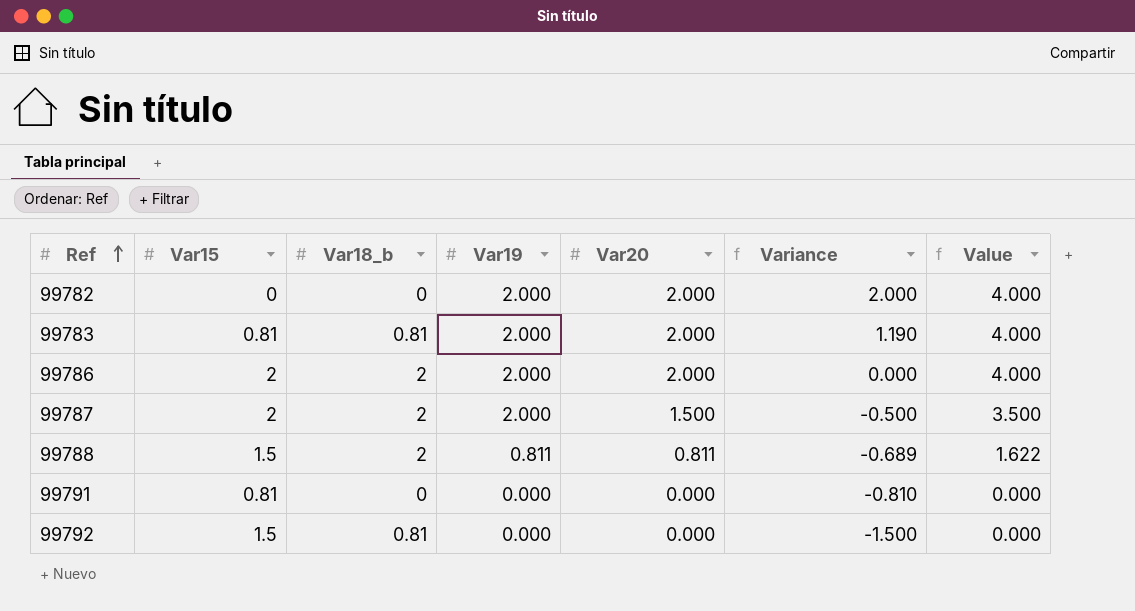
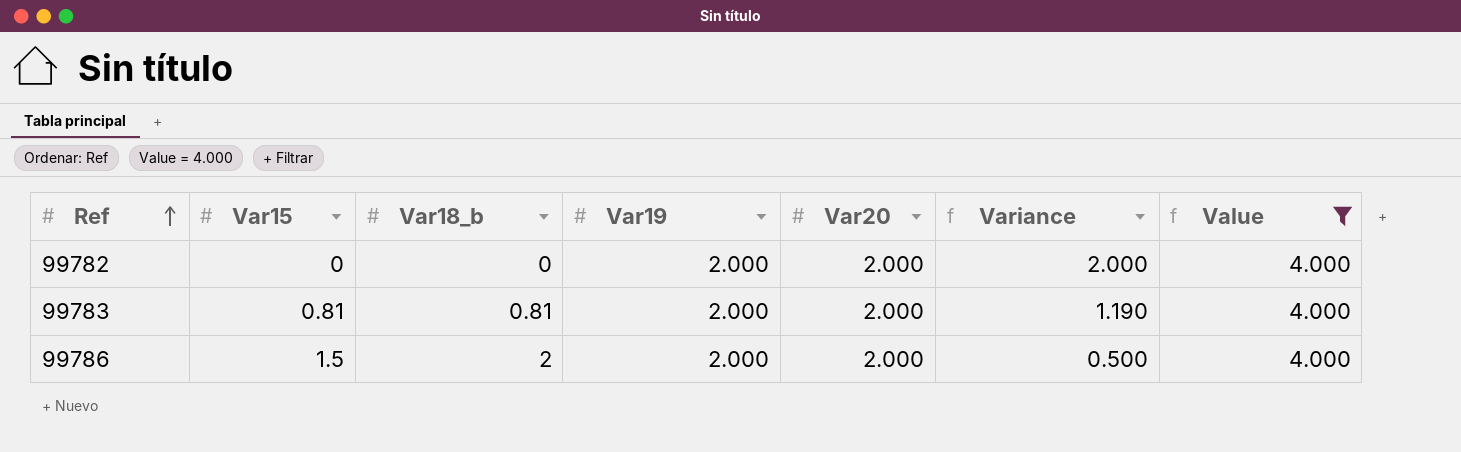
filter: none -> Value = 4.000
99786 | Var15: 2 -> 1.5
99786 | Variance: 0.000 -> 0.500

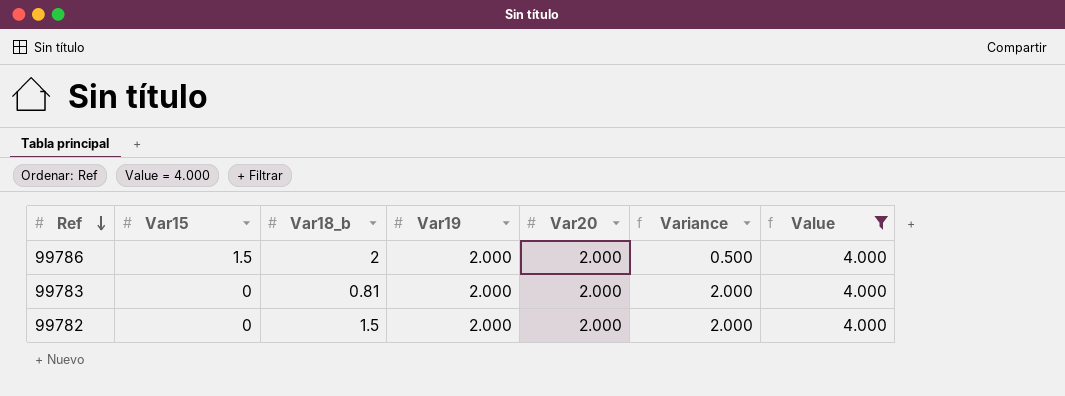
row order: Ref ascending -> Ref descending
99783 | Var15: 0.81 -> 0
99783 | Variance: 1.190 -> 2.000
99782 | Var18_b: 0 -> 1.5

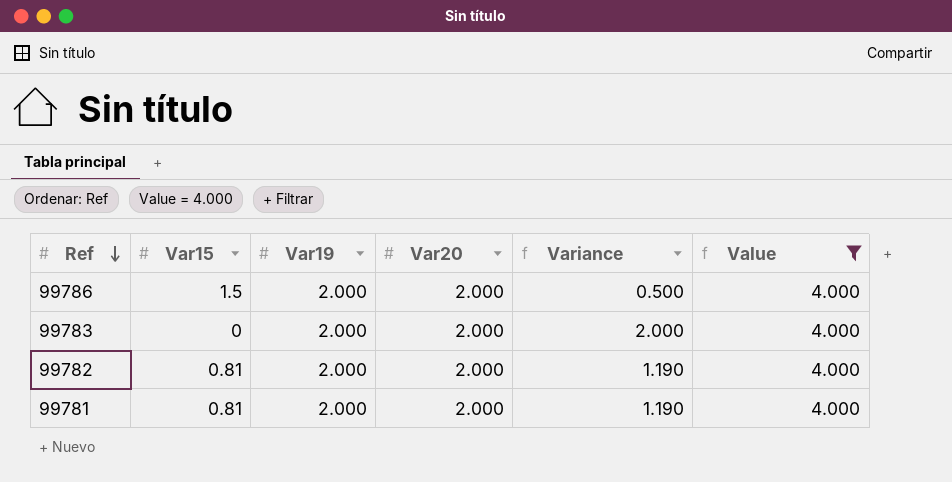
column Var18_b | position: 3 -> none
99782 | Var15: 0 -> 0.81
99782 | Variance: 2.000 -> 1.190
row 99781: none -> 0.81 | 2.000 | 2.000 | 1.190 | 4.000

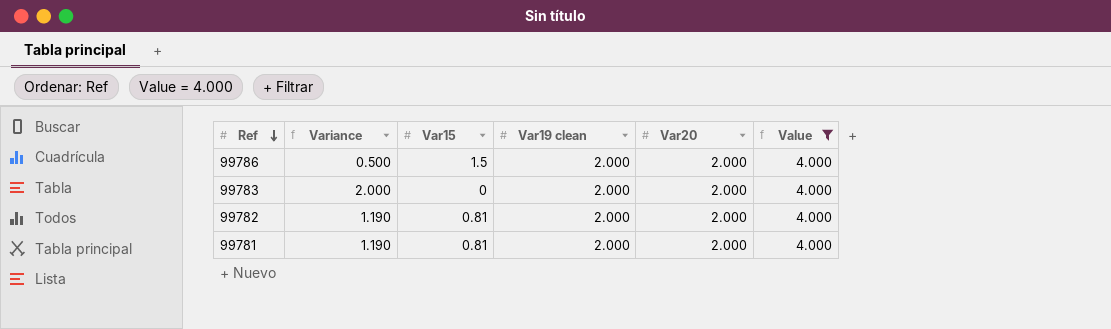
column Variance | position: 5 -> 2
column name: Var19 -> Var19 clean

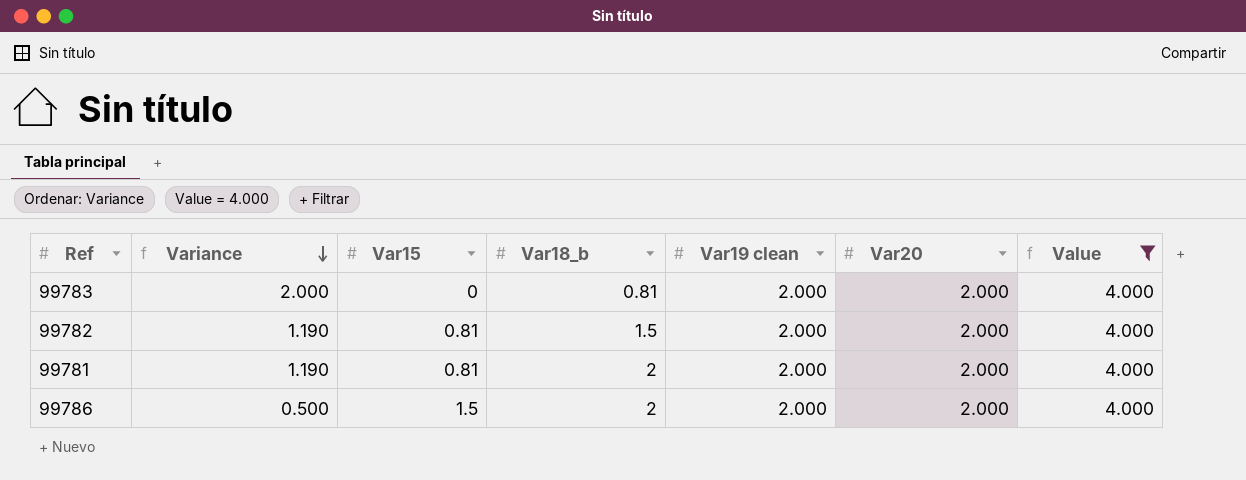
row order: Ref descending -> Variance descending
column Var18_b | position: none -> 4

